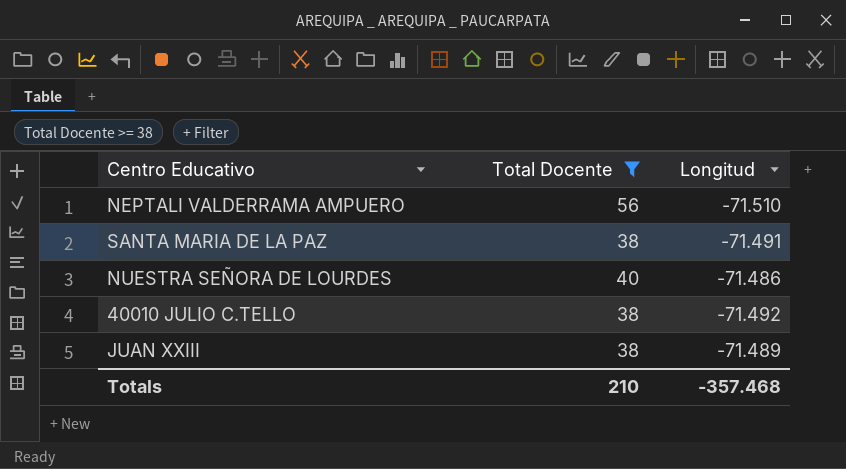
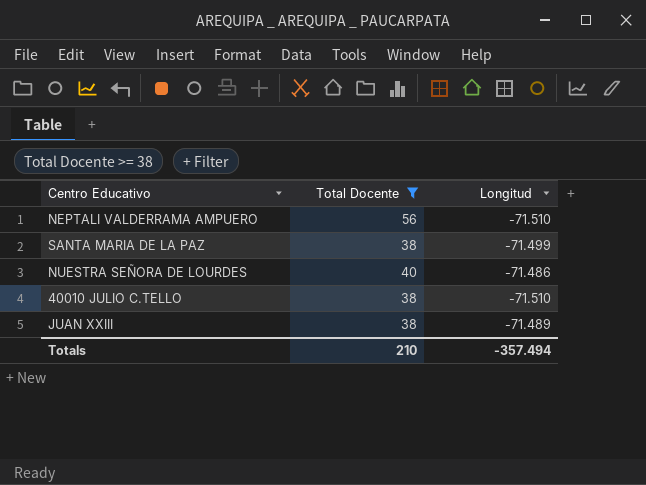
SANTA MARIA DE LA PAZ | Longitud: -71.491 -> -71.499
40010 JULIO C.TELLO | Longitud: -71.492 -> -71.510
Totals | Longitud: -357.468 -> -357.494

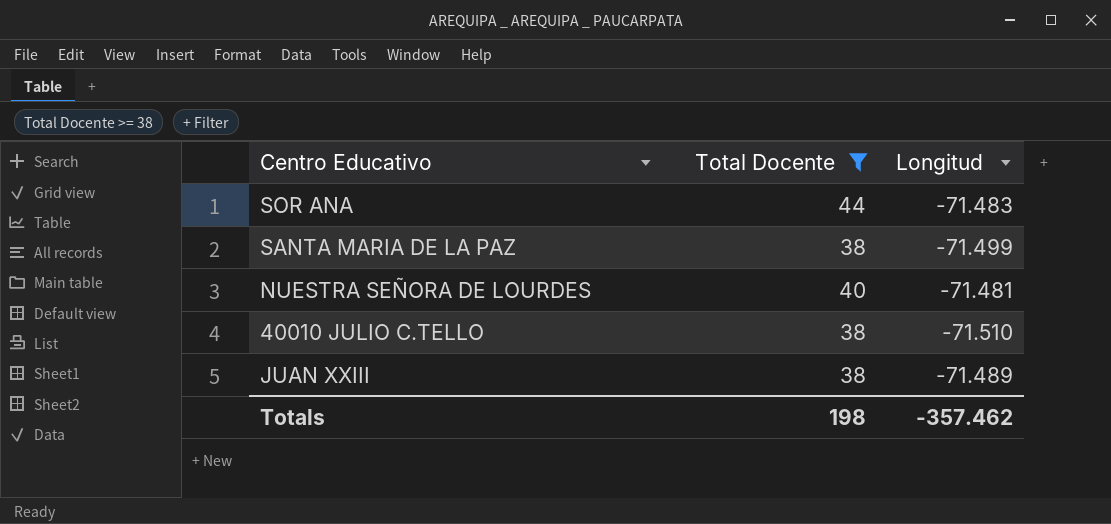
row NEPTALI VALDERRAMA AMPUERO: 56 | -71.510 -> none
row SOR ANA: none -> 44 | -71.483
NUESTRA SEÑORA DE LOURDES | Longitud: -71.486 -> -71.481
Totals | Total Docente: 210 -> 198
Totals | Longitud: -357.494 -> -357.462

